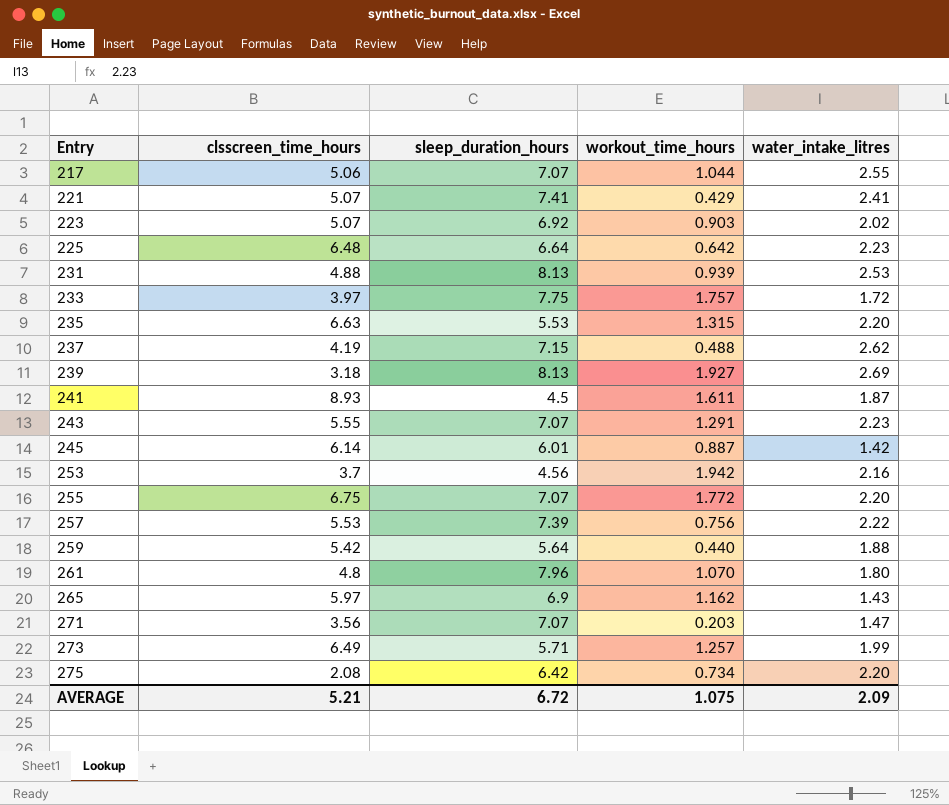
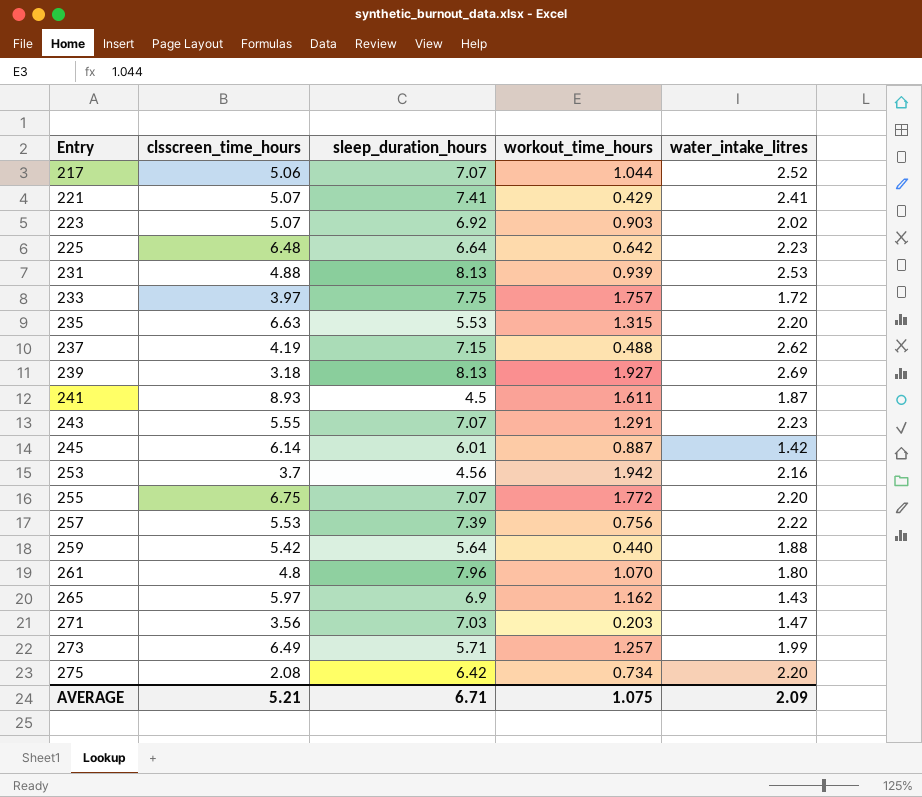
217 | water_intake_litres: 2.55 -> 2.52
271 | sleep_duration_hours: 7.07 -> 7.03
AVERAGE | sleep_duration_hours: 6.72 -> 6.71

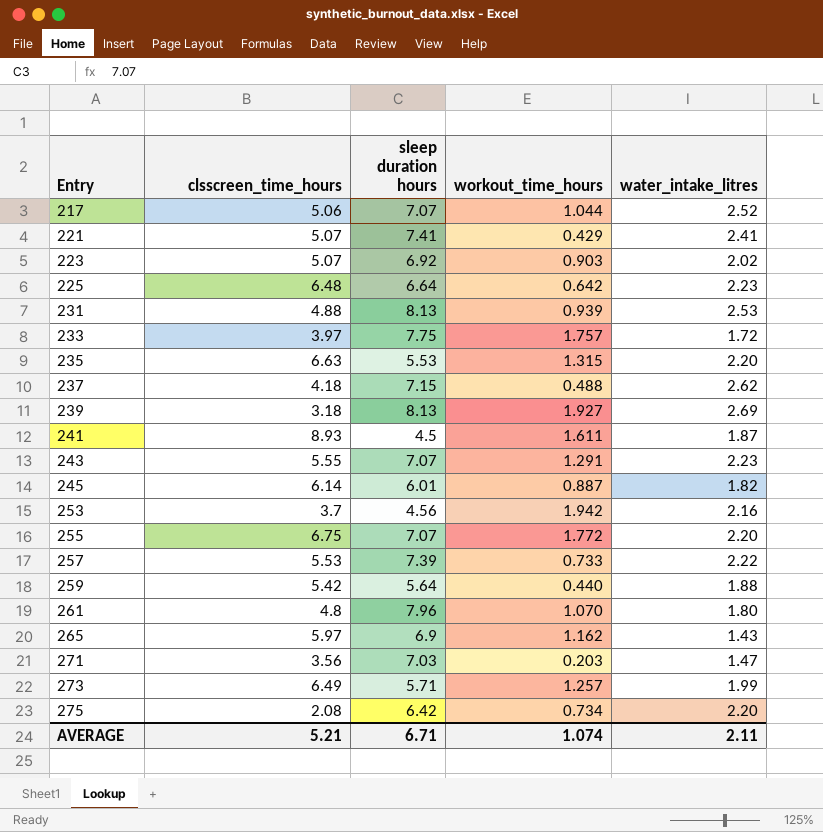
column name: sleep_duration_hours -> sleep duration hours
237 | clsscreen_time_hours: 4.19 -> 4.18
245 | water_intake_litres: 1.42 -> 1.82
257 | workout_time_hours: 0.756 -> 0.733
AVERAGE | workout_time_hours: 1.075 -> 1.074
AVERAGE | water_intake_litres: 2.09 -> 2.11

